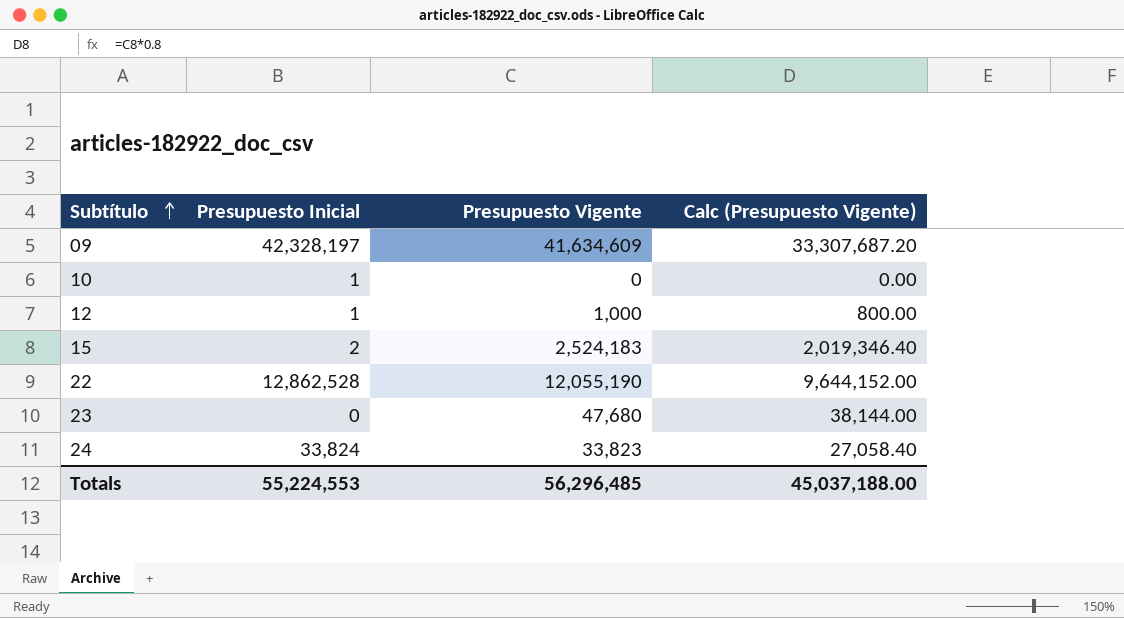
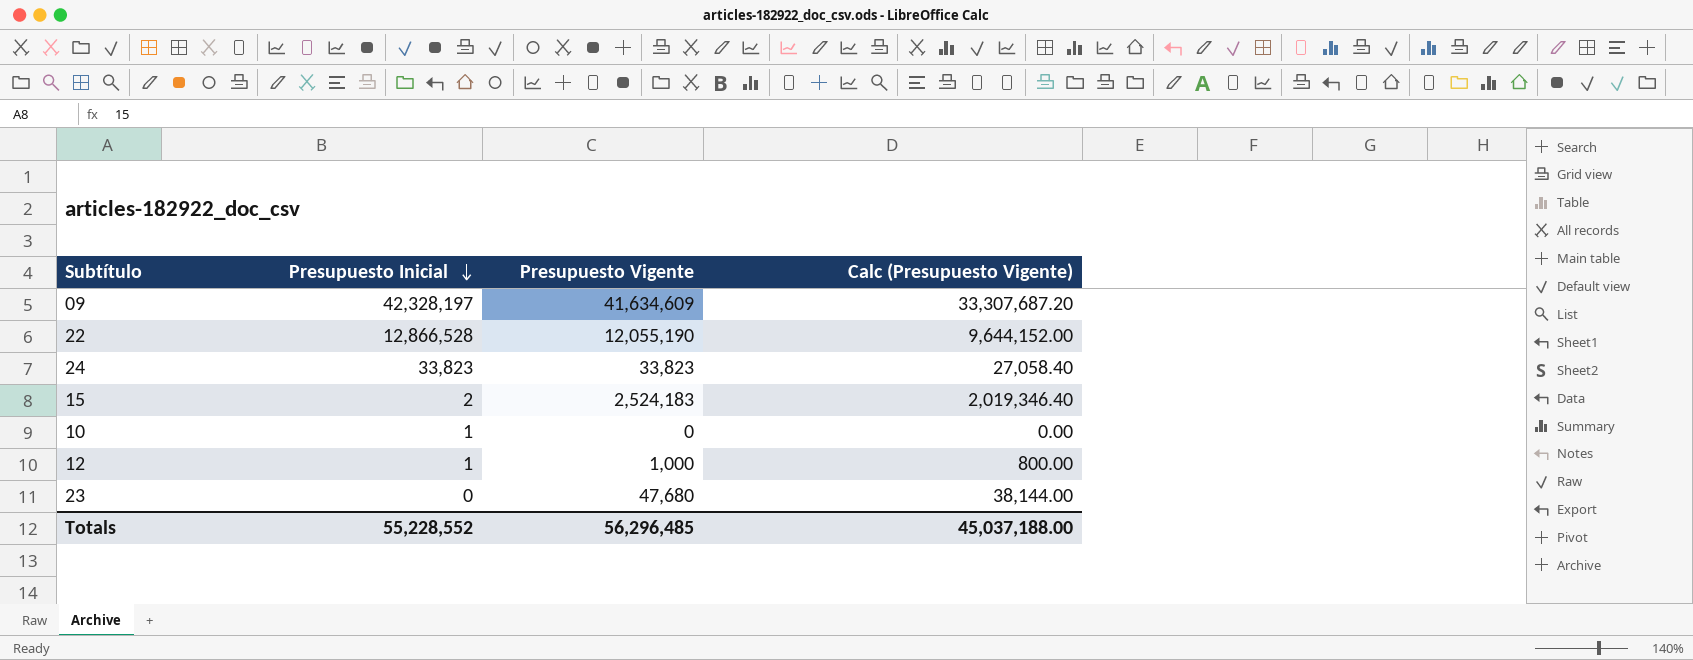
row order: Subtítulo ascending -> Presupuesto Inicial descending
22 | Presupuesto Inicial: 12,862,528 -> 12,866,528
24 | Presupuesto Inicial: 33,824 -> 33,823
Totals | Presupuesto Inicial: 55,224,553 -> 55,228,552

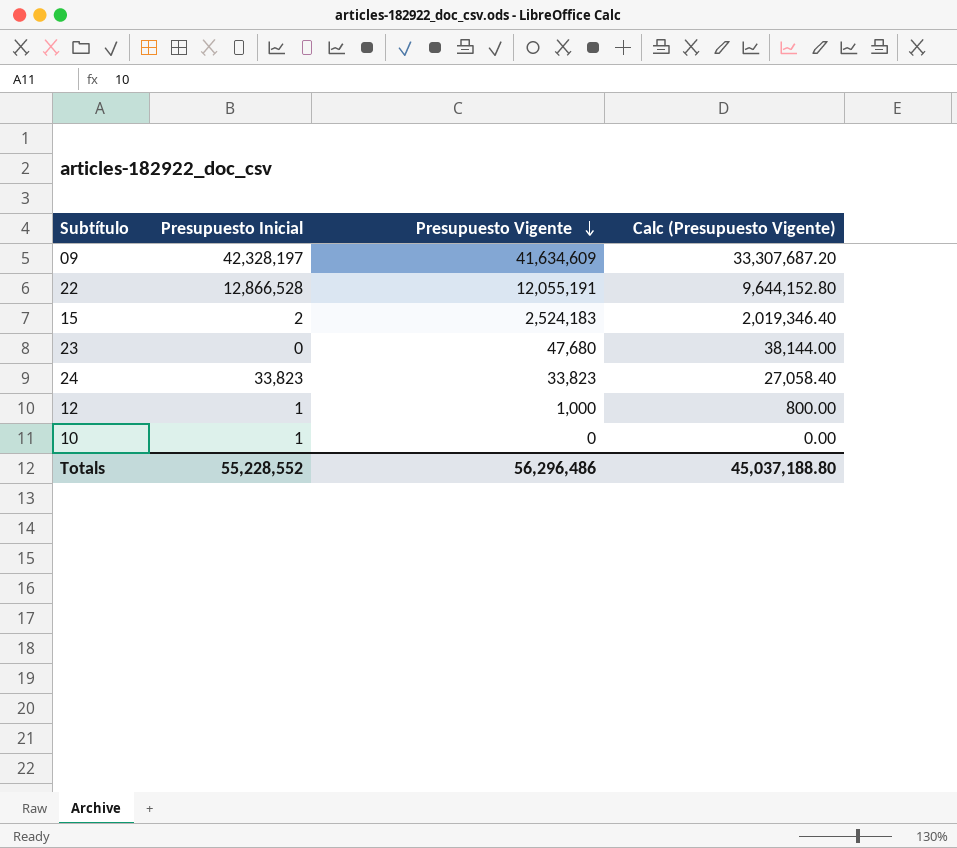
row order: Presupuesto Inicial descending -> Presupuesto Vigente descending
22 | Presupuesto Vigente: 12,055,190 -> 12,055,191
22 | Calc (Presupuesto Vigente): 9,644,152.00 -> 9,644,152.80
Totals | Presupuesto Vigente: 56,296,485 -> 56,296,486
Totals | Calc (Presupuesto Vigente): 45,037,188.00 -> 45,037,188.80

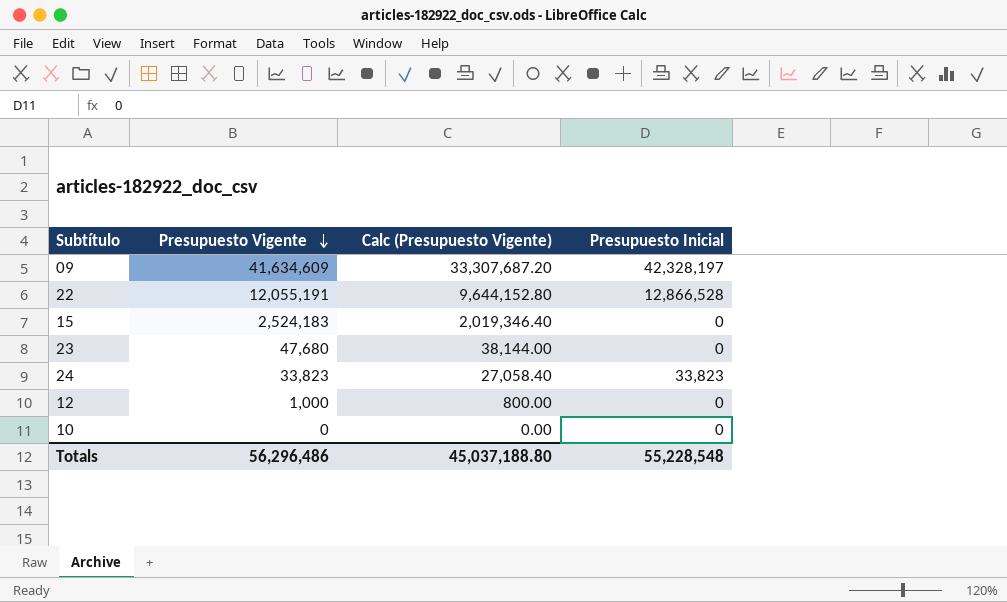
column Presupuesto Inicial | position: 2 -> 4
15 | Presupuesto Inicial: 2 -> 0
12 | Presupuesto Inicial: 1 -> 0
10 | Presupuesto Inicial: 1 -> 0
Totals | Presupuesto Inicial: 55,228,552 -> 55,228,548

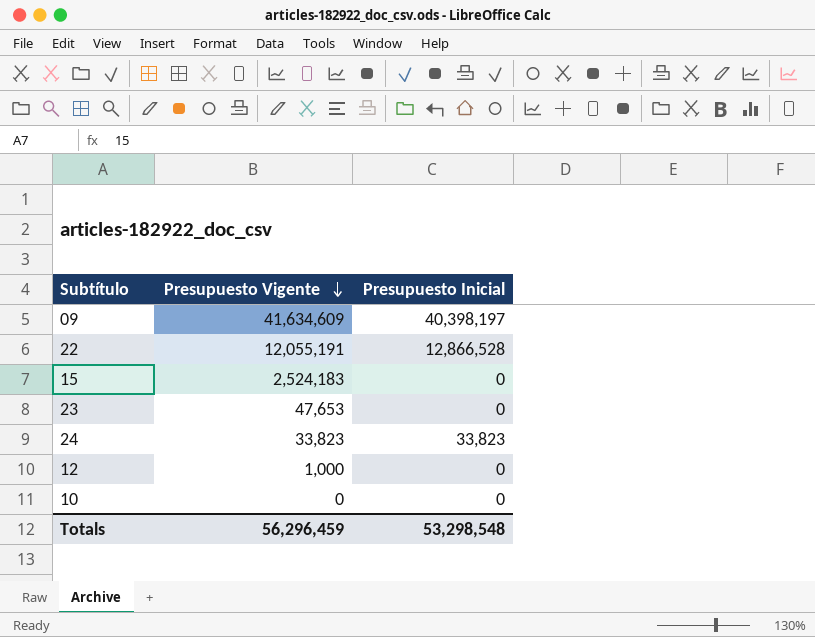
column Calc (Presupuesto Vigente) | formula: [Presupuesto Vigente] * 0.8 -> none
09 | Presupuesto Inicial: 42,328,197 -> 40,398,197
23 | Presupuesto Vigente: 47,680 -> 47,653
Totals | Presupuesto Vigente: 56,296,486 -> 56,296,459
Totals | Presupuesto Inicial: 55,228,548 -> 53,298,548

